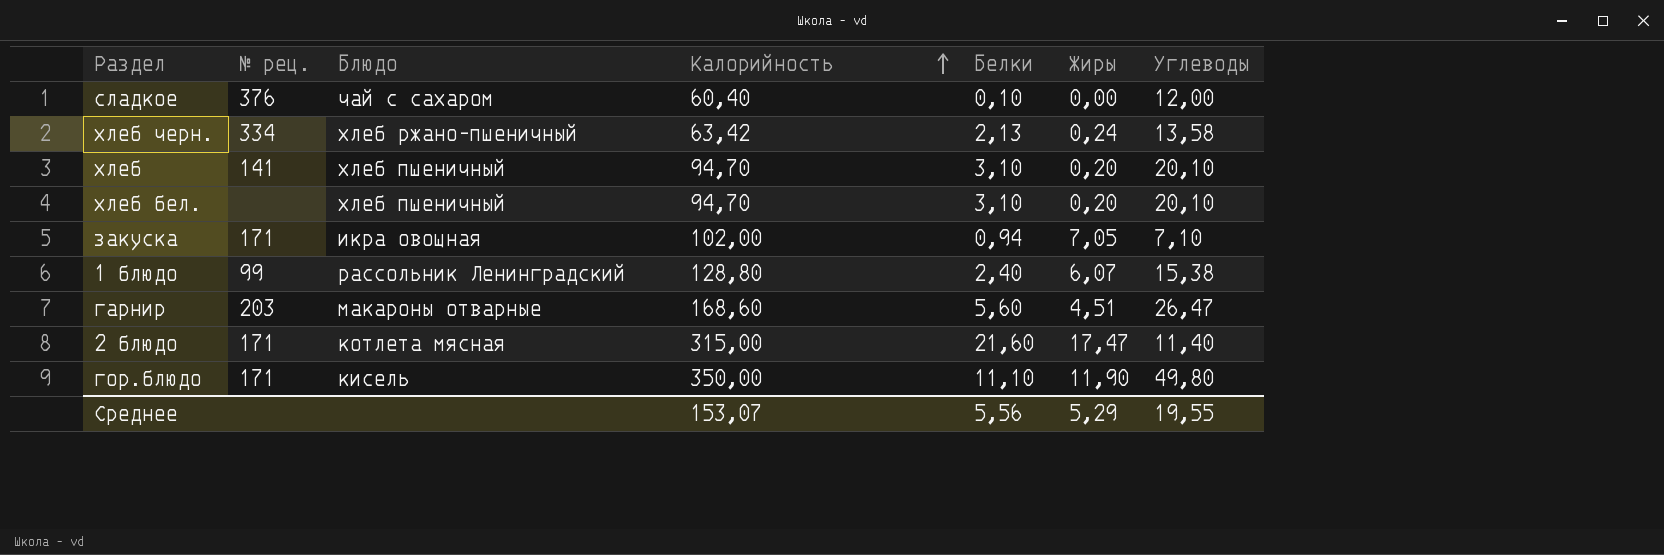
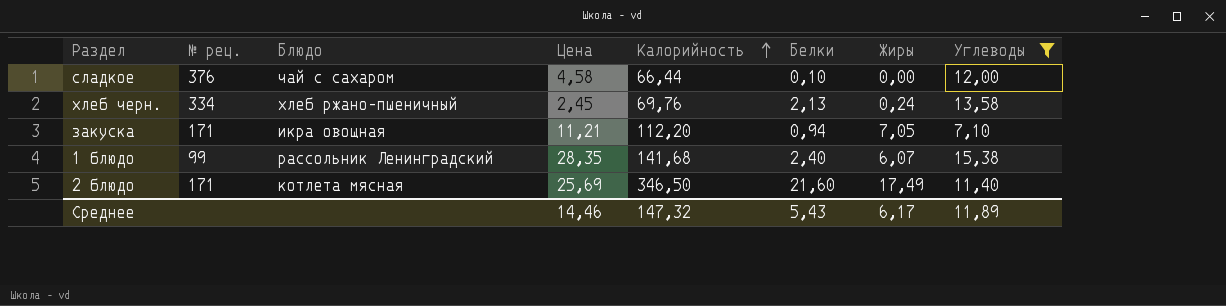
filter: none -> Углеводы <= 15,38
column Цена | position: none -> 4
сладкое | Калорийность: 60,40 -> 66,44
хлеб черн. | Калорийность: 63,42 -> 69,76
закуска | Калорийность: 102,00 -> 112,20
1 блюдо | Калорийность: 128,80 -> 141,68
2 блюдо | Калорийность: 315,00 -> 346,50
2 блюдо | Жиры: 17,47 -> 17,49
Среднее | Калорийность: 153,07 -> 147,32
Среднее | Белки: 5,56 -> 5,43
Среднее | Жиры: 5,29 -> 6,17
Среднее | Углеводы: 19,55 -> 11,89

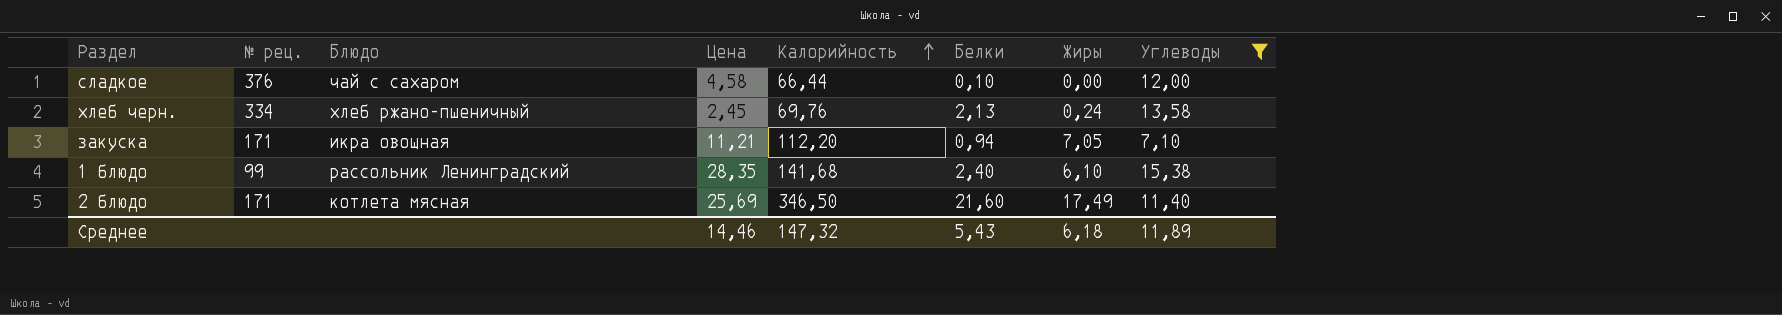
1 блюдо | Жиры: 6,07 -> 6,10
Среднее | Жиры: 6,17 -> 6,18

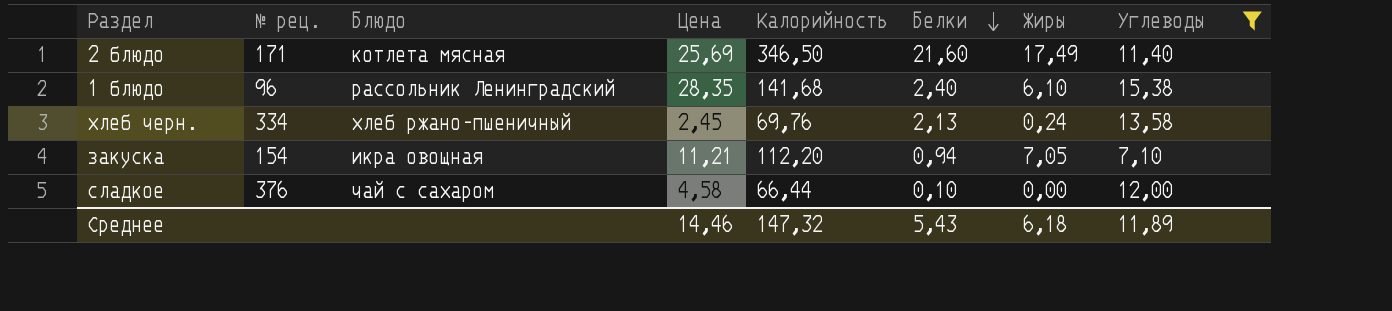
row order: Калорийность ascending -> Белки descending
1 блюдо | № рец.: 99 -> 96
закуска | № рец.: 171 -> 154

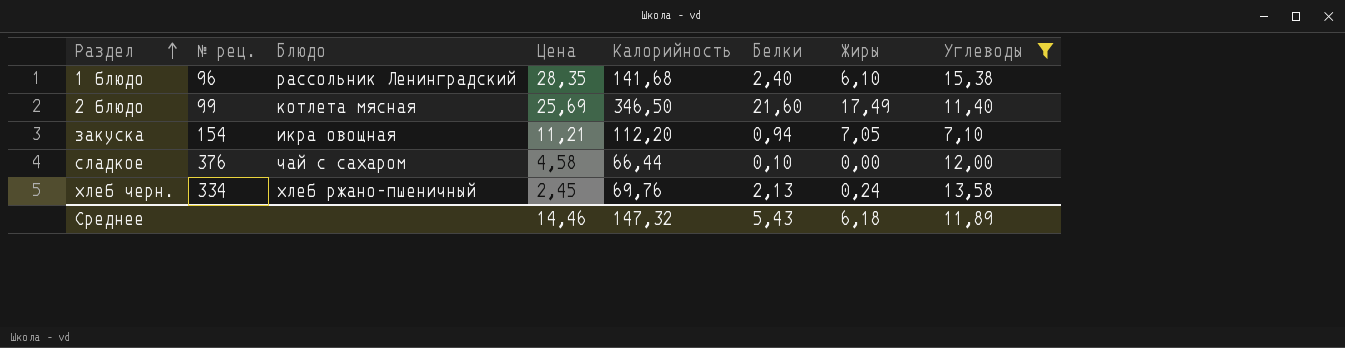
row order: Белки descending -> Раздел ascending
2 блюдо | № рец.: 171 -> 99

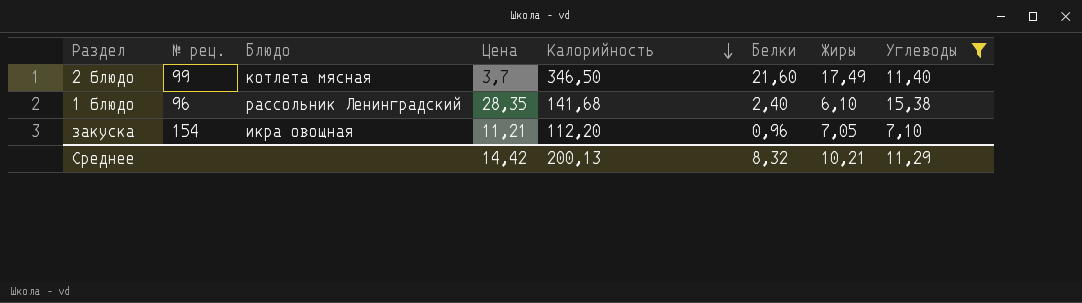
row order: Раздел ascending -> Калорийность descending
row сладкое: 376 | чай с сахаром | 4,58 | 66,44 | 0,10 | 0,00 | 12,00 -> none
row хлеб черн.: 334 | хлеб ржано-пшеничный | 2,45 | 69,76 | 2,13 | 0,24 | 13,58 -> none
2 блюдо | Цена: 25,69 -> 3,7
закуска | Белки: 0,94 -> 0,96
Среднее | Цена: 14,46 -> 14,42
Среднее | Калорийность: 147,32 -> 200,13
Среднее | Белки: 5,43 -> 8,32
Среднее | Жиры: 6,18 -> 10,21
Среднее | Углеводы: 11,89 -> 11,29

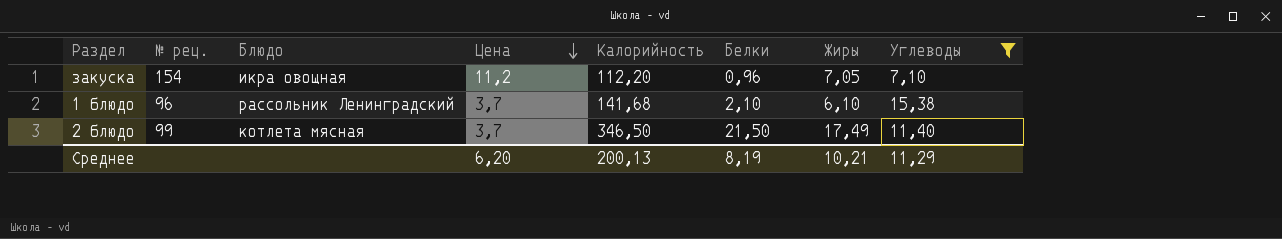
row order: Калорийность descending -> Цена descending
закуска | Цена: 11,21 -> 11,2
1 блюдо | Цена: 28,35 -> 3,7
1 блюдо | Белки: 2,40 -> 2,10
2 блюдо | Белки: 21,60 -> 21,50
Среднее | Цена: 14,42 -> 6,20
Среднее | Белки: 8,32 -> 8,19

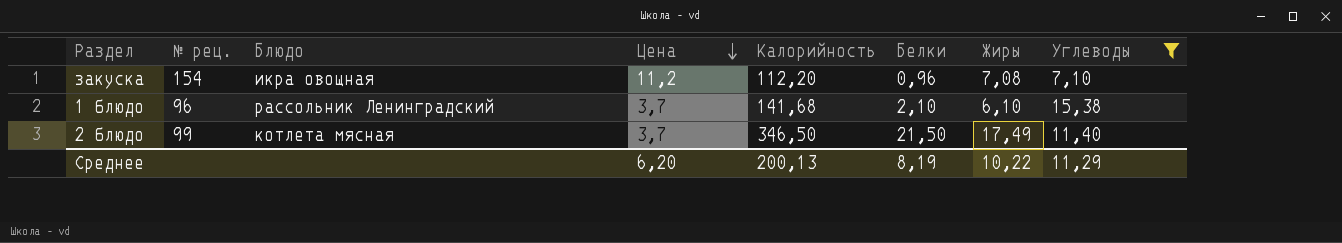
закуска | Жиры: 7,05 -> 7,08
Среднее | Жиры: 10,21 -> 10,22

